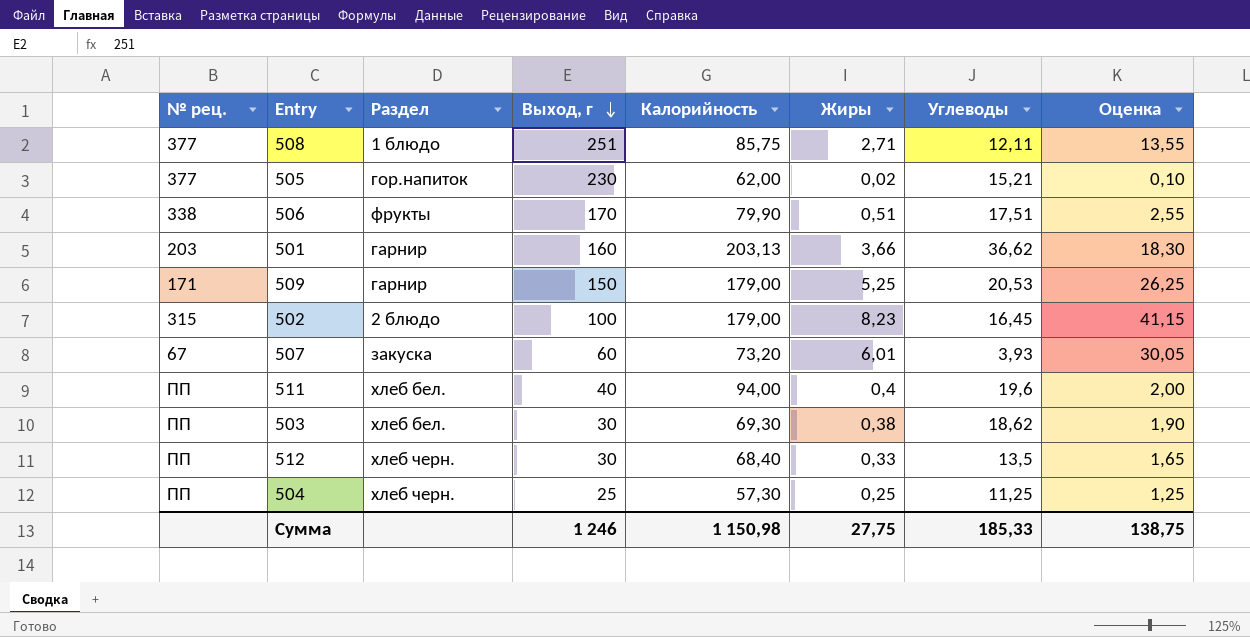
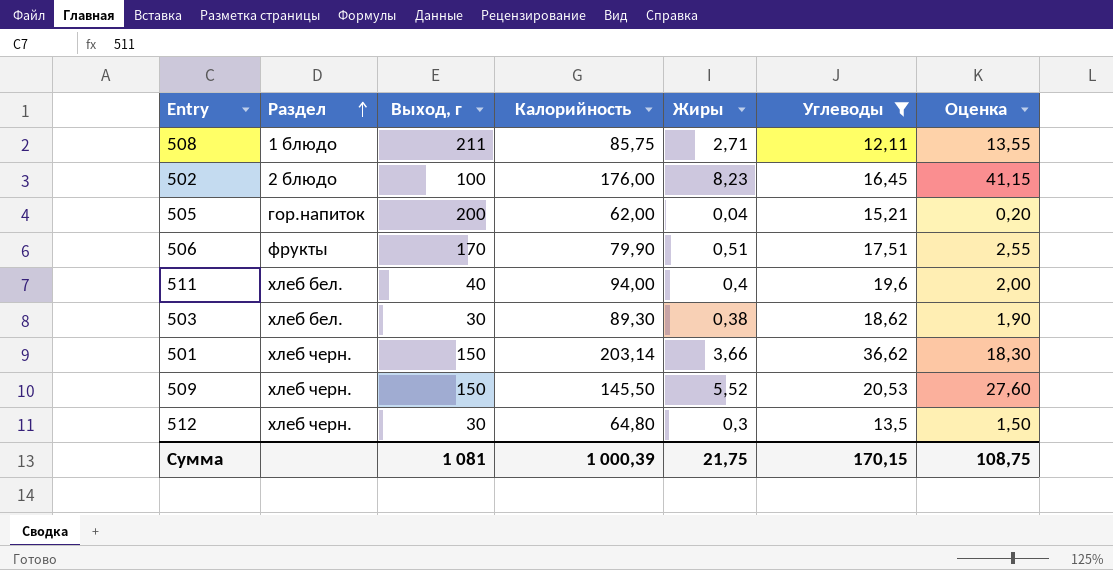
filter: none -> Углеводы >= 12,11
row order: Выход, г descending -> Раздел ascending
column № рец. | position: 1 -> none
508 | Выход, г: 251 -> 211
502 | Калорийность: 179,00 -> 176,00
505 | Выход, г: 230 -> 200
505 | Жиры: 0,02 -> 0,04
505 | Оценка: 0,10 -> 0,20
503 | Калорийность: 69,30 -> 89,30
501 | Раздел: гарнир -> хлеб черн.
501 | Выход, г: 160 -> 150
501 | Калорийность: 203,13 -> 203,14
509 | Раздел: гарнир -> хлеб черн.
509 | Калорийность: 179,00 -> 145,50
509 | Жиры: 5,25 -> 5,52
509 | Оценка: 26,25 -> 27,60
512 | Калорийность: 68,40 -> 64,80
512 | Жиры: 0,33 -> 0,3
512 | Оценка: 1,65 -> 1,50
Сумма | Выход, г: 1 246 -> 1 081
Сумма | Калорийность: 1 150,98 -> 1 000,39
Сумма | Жиры: 27,75 -> 21,75
Сумма | Углеводы: 185,33 -> 170,15
Сумма | Оценка: 138,75 -> 108,75

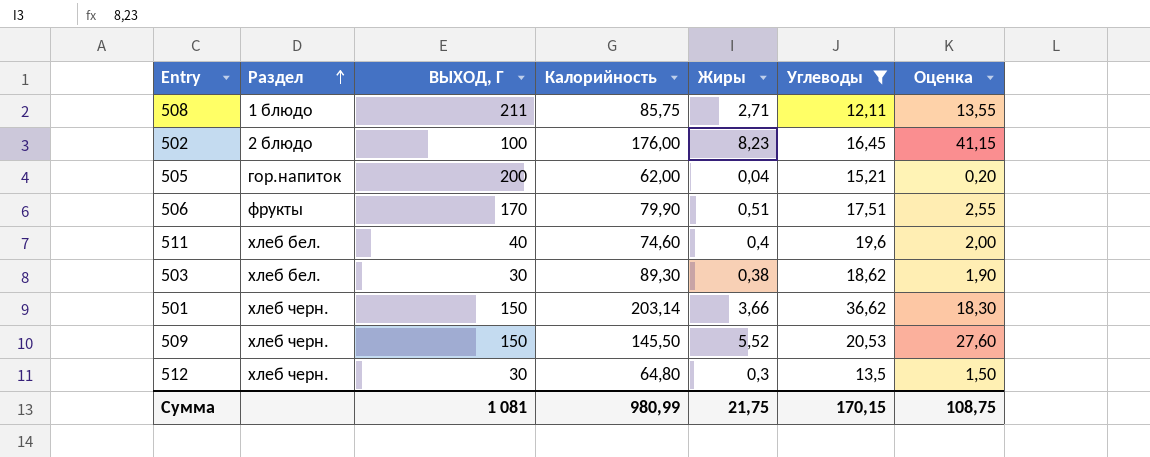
column name: Выход, г -> ВЫХОД, Г
511 | Калорийность: 94,00 -> 74,60
Сумма | Калорийность: 1 000,39 -> 980,99

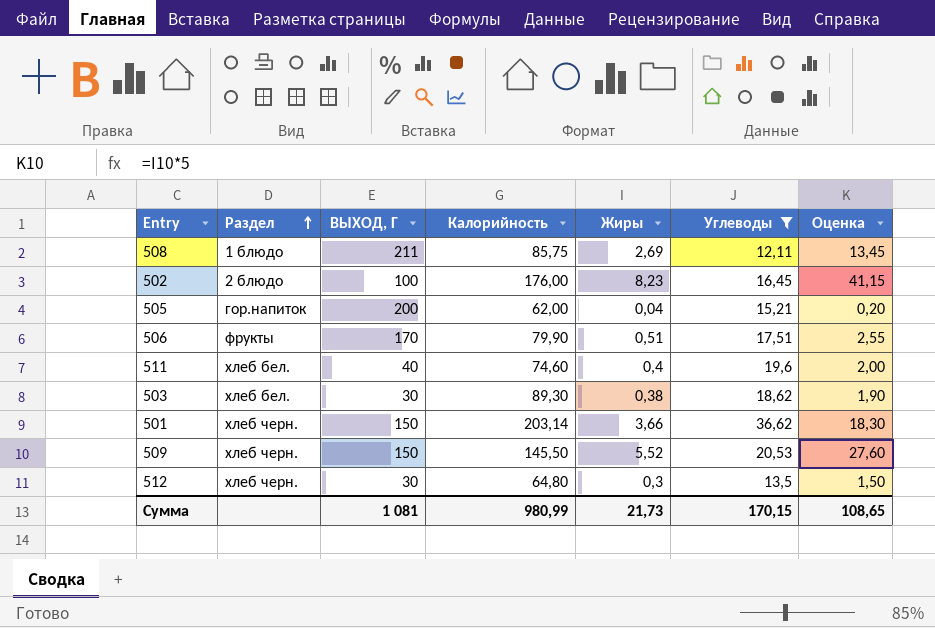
508 | Жиры: 2,71 -> 2,69
508 | Оценка: 13,55 -> 13,45
Сумма | Жиры: 21,75 -> 21,73
Сумма | Оценка: 108,75 -> 108,65

